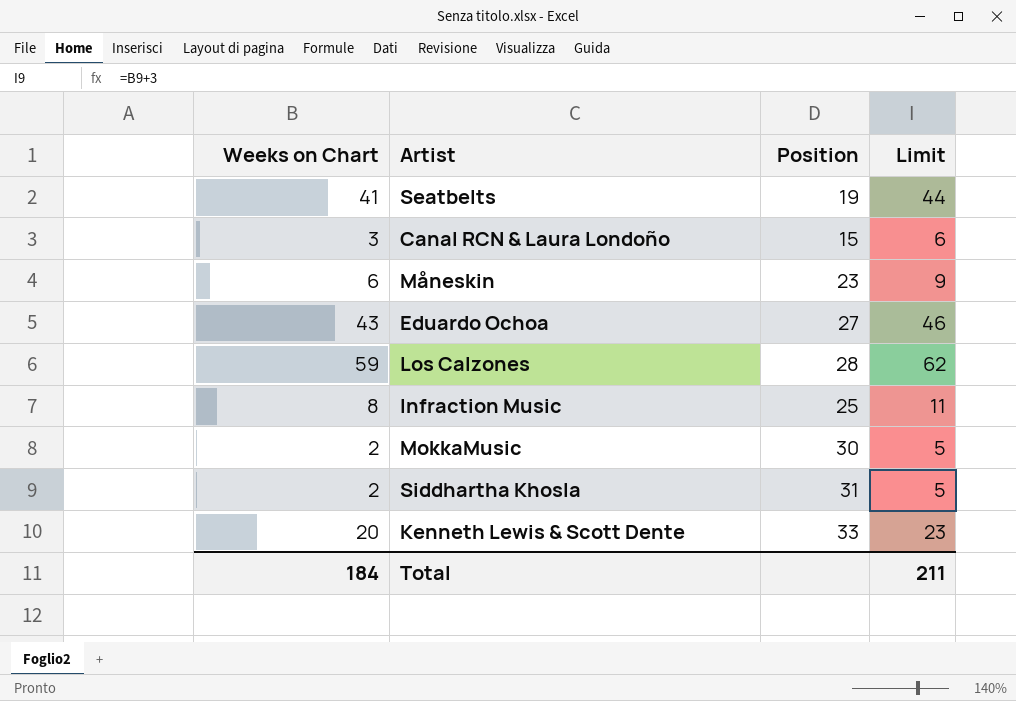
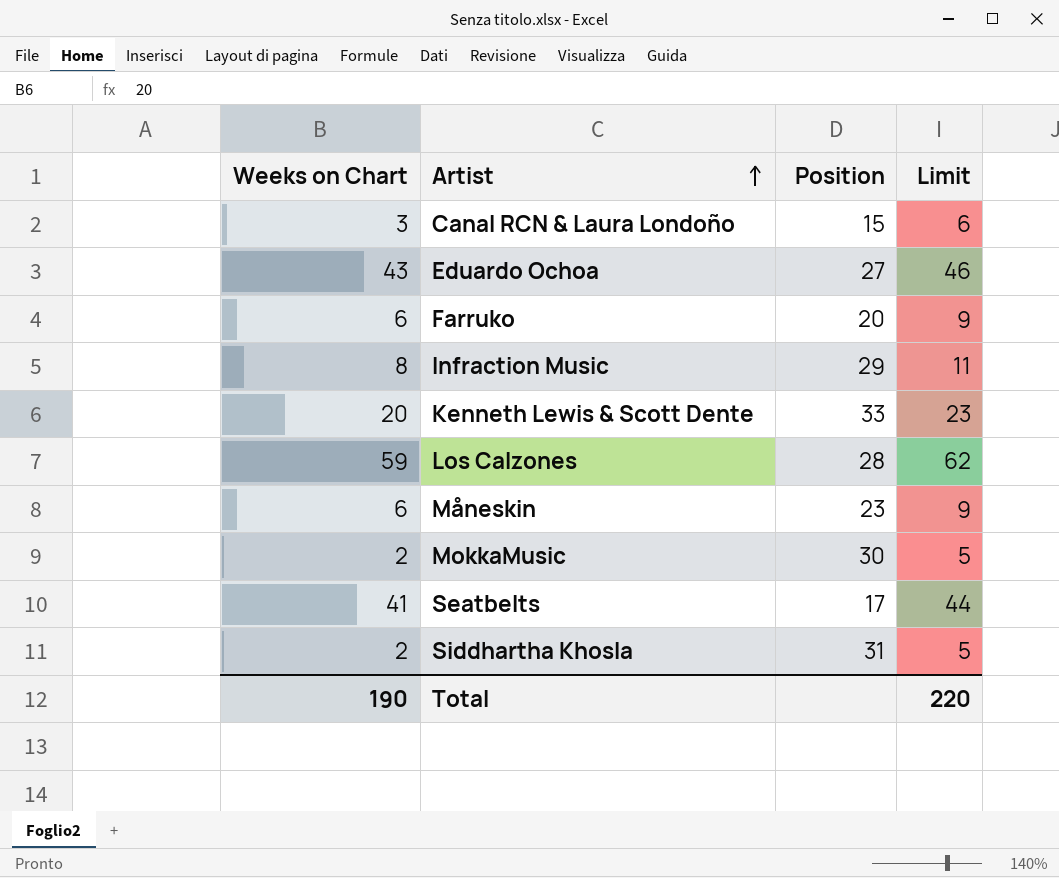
row order: none -> Artist ascending
row Farruko: none -> 6 | 20 | 9
Infraction Music | Position: 25 -> 29
Seatbelts | Position: 19 -> 17
Total | Weeks on Chart: 184 -> 190
Total | Limit: 211 -> 220

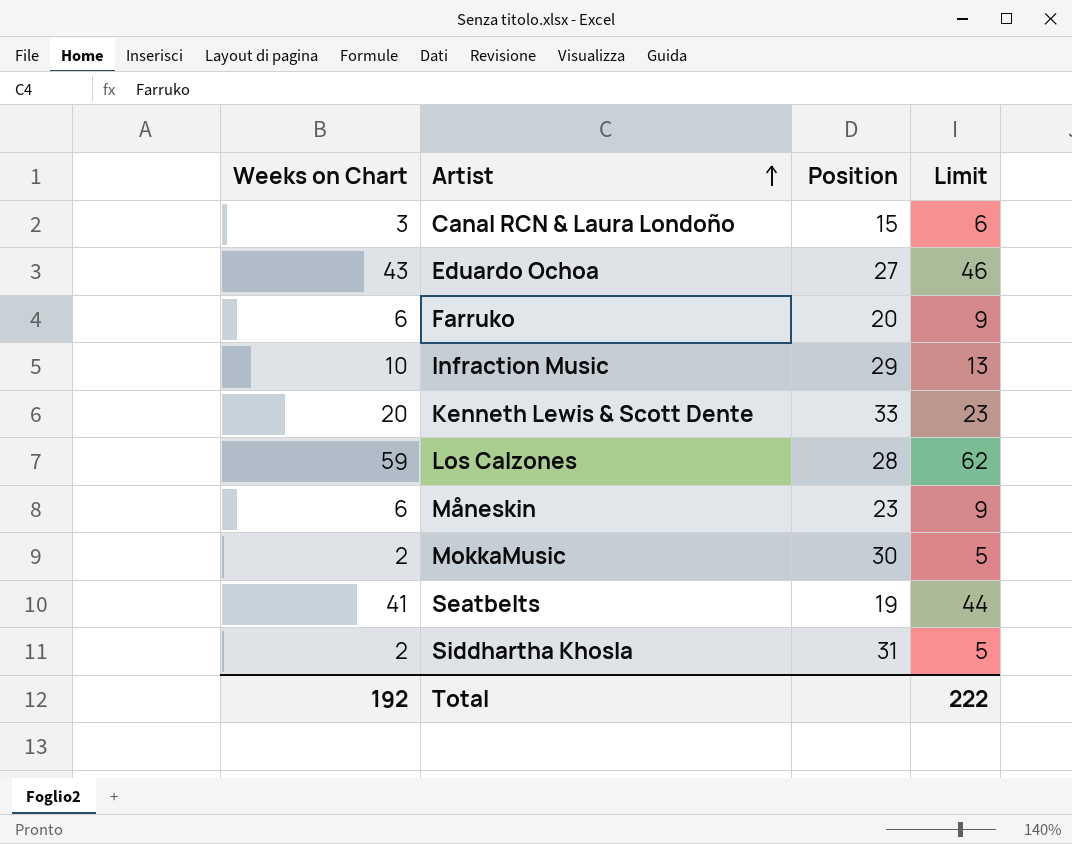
Infraction Music | Weeks on Chart: 8 -> 10
Infraction Music | Limit: 11 -> 13
Seatbelts | Position: 17 -> 19
Total | Weeks on Chart: 190 -> 192
Total | Limit: 220 -> 222

